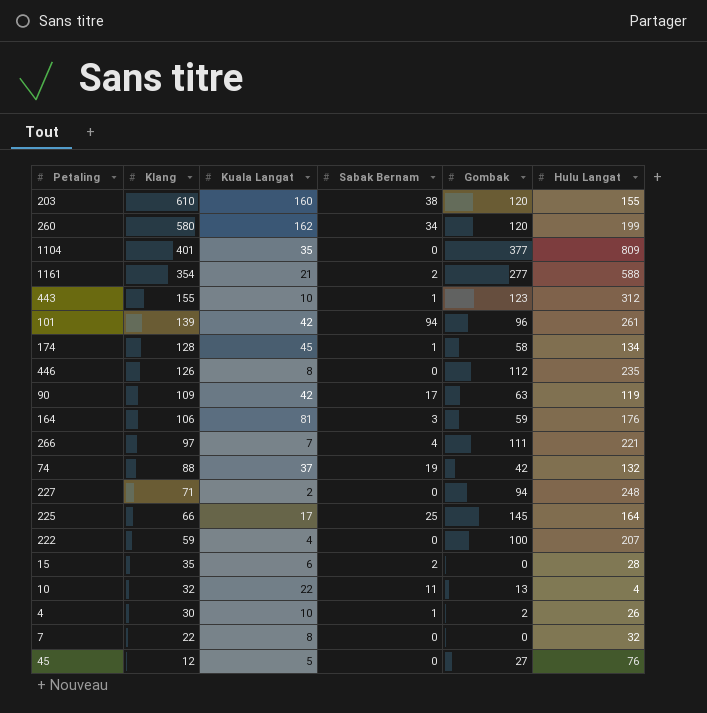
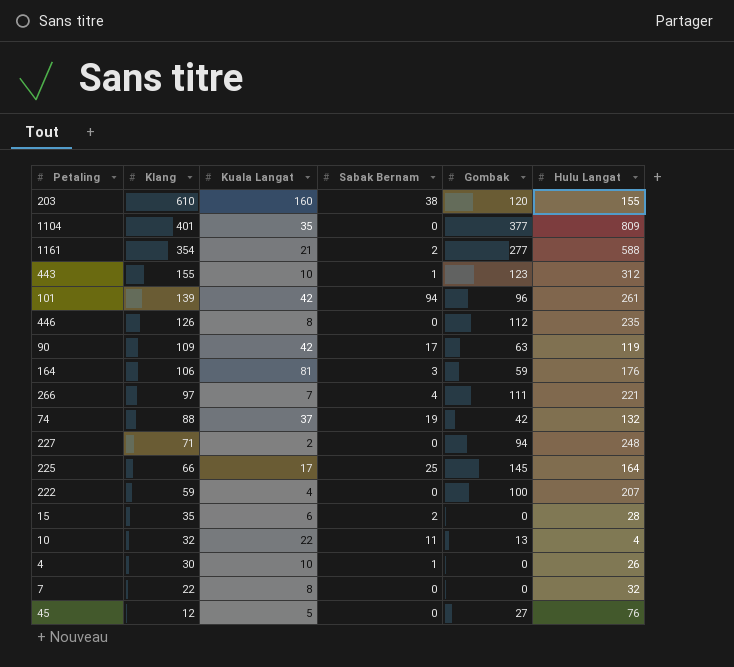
row 260: 580 | 162 | 34 | 120 | 199 -> none
row 174: 128 | 45 | 1 | 58 | 134 -> none
4 | Gombak: 2 -> 0

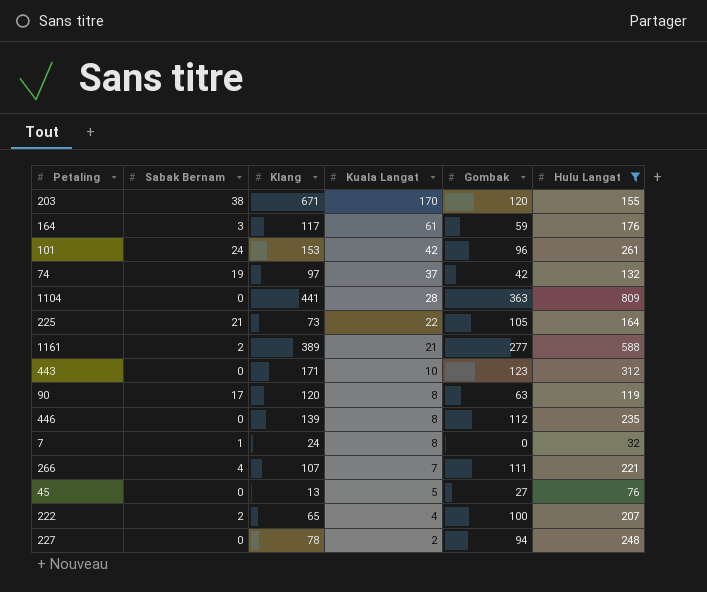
filter: none -> Hulu Langat >= 32
row order: Klang descending -> Kuala Langat descending
column Sabak Bernam | position: 4 -> 2
203 | Klang: 610 -> 671
203 | Kuala Langat: 160 -> 170
164 | Klang: 106 -> 117
164 | Kuala Langat: 81 -> 61
101 | Sabak Bernam: 94 -> 24
101 | Klang: 139 -> 153
74 | Klang: 88 -> 97
1104 | Klang: 401 -> 441
1104 | Kuala Langat: 35 -> 28
1104 | Gombak: 377 -> 363
225 | Sabak Bernam: 25 -> 21
225 | Klang: 66 -> 73
225 | Kuala Langat: 17 -> 22
225 | Gombak: 145 -> 105
1161 | Klang: 354 -> 389
443 | Sabak Bernam: 1 -> 0
443 | Klang: 155 -> 171
90 | Klang: 109 -> 120
90 | Kuala Langat: 42 -> 8
446 | Klang: 126 -> 139
7 | Sabak Bernam: 0 -> 1
7 | Klang: 22 -> 24
266 | Klang: 97 -> 107
45 | Klang: 12 -> 13
222 | Sabak Bernam: 0 -> 2
222 | Klang: 59 -> 65
227 | Klang: 71 -> 78

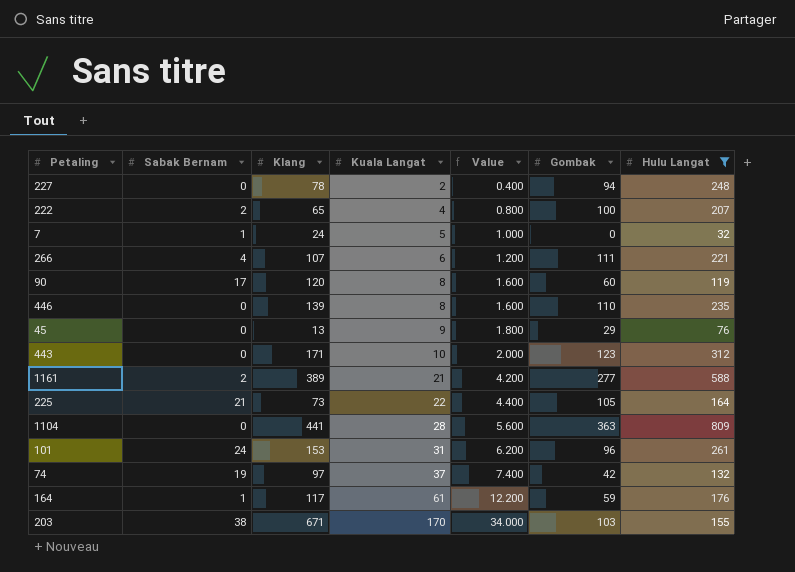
row order: Kuala Langat descending -> Kuala Langat ascending
column Value | formula: none -> [Kuala Langat] * 0.2
7 | Kuala Langat: 8 -> 5
266 | Kuala Langat: 7 -> 6
90 | Gombak: 63 -> 60
446 | Gombak: 112 -> 110
45 | Kuala Langat: 5 -> 9
45 | Gombak: 27 -> 29
101 | Kuala Langat: 42 -> 31
164 | Sabak Bernam: 3 -> 1
203 | Gombak: 120 -> 103

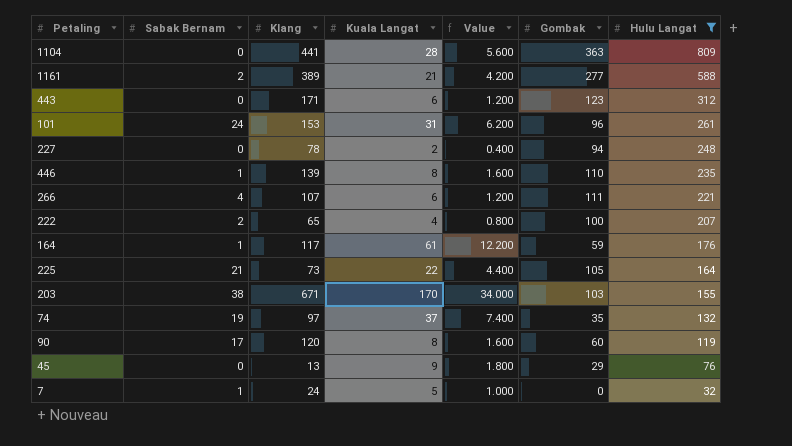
row order: Kuala Langat ascending -> Hulu Langat descending
443 | Kuala Langat: 10 -> 6
443 | Value: 2.000 -> 1.200
446 | Sabak Bernam: 0 -> 1
74 | Gombak: 42 -> 35

